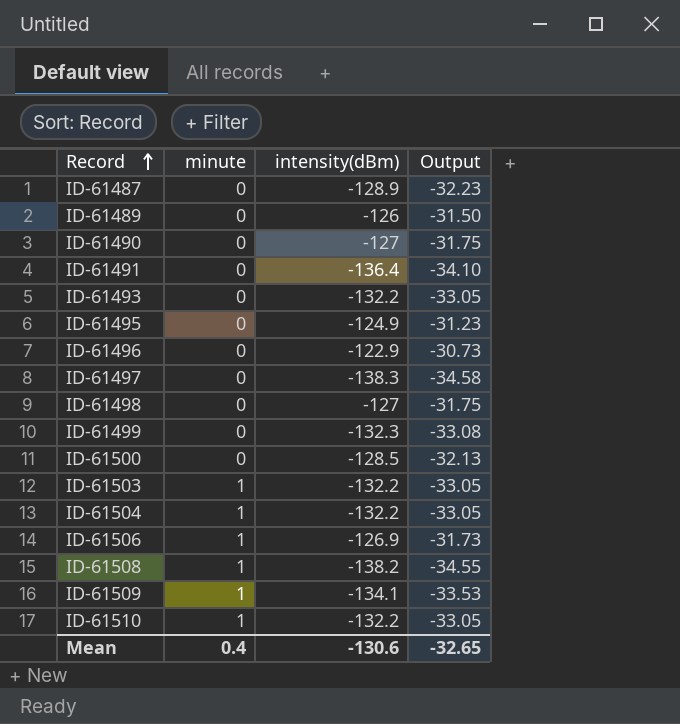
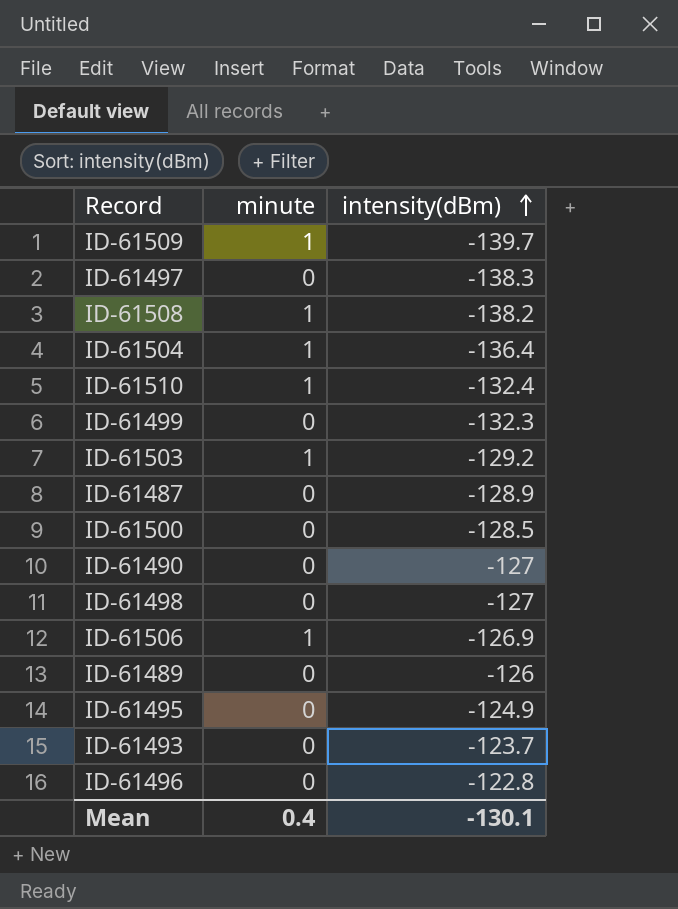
row order: Record ascending -> intensity(dBm) ascending
column Output | formula: [intensity(dBm)] * 0.25 -> none
row ID-61491: 0 | -136.4 | -34.10 -> none
ID-61509 | intensity(dBm): -134.1 -> -139.7
ID-61504 | intensity(dBm): -132.2 -> -136.4
ID-61510 | intensity(dBm): -132.2 -> -132.4
ID-61503 | intensity(dBm): -132.2 -> -129.2
ID-61493 | intensity(dBm): -132.2 -> -123.7
ID-61496 | intensity(dBm): -122.9 -> -122.8
Mean | intensity(dBm): -130.6 -> -130.1

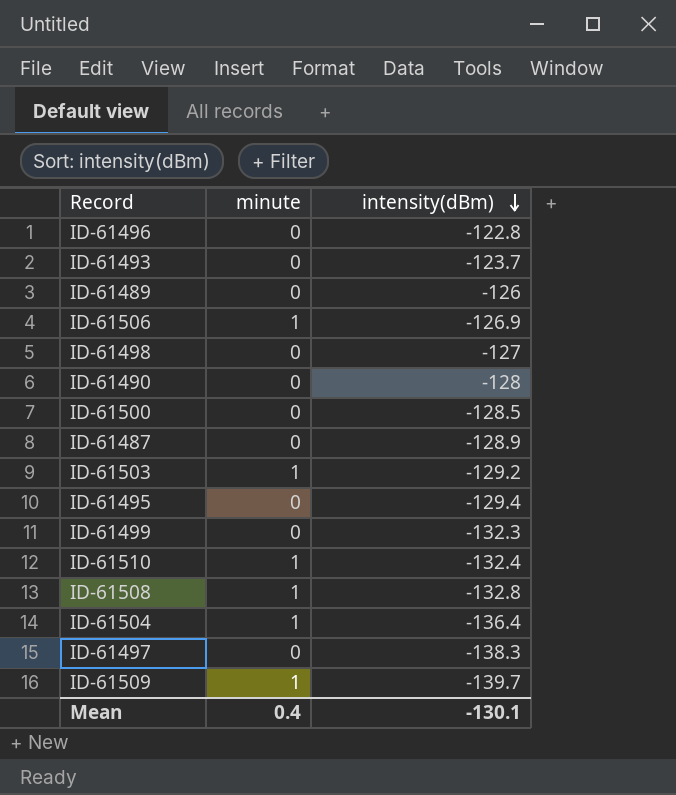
row order: intensity(dBm) ascending -> intensity(dBm) descending
ID-61490 | intensity(dBm): -127 -> -128
ID-61495 | intensity(dBm): -124.9 -> -129.4
ID-61508 | intensity(dBm): -138.2 -> -132.8

